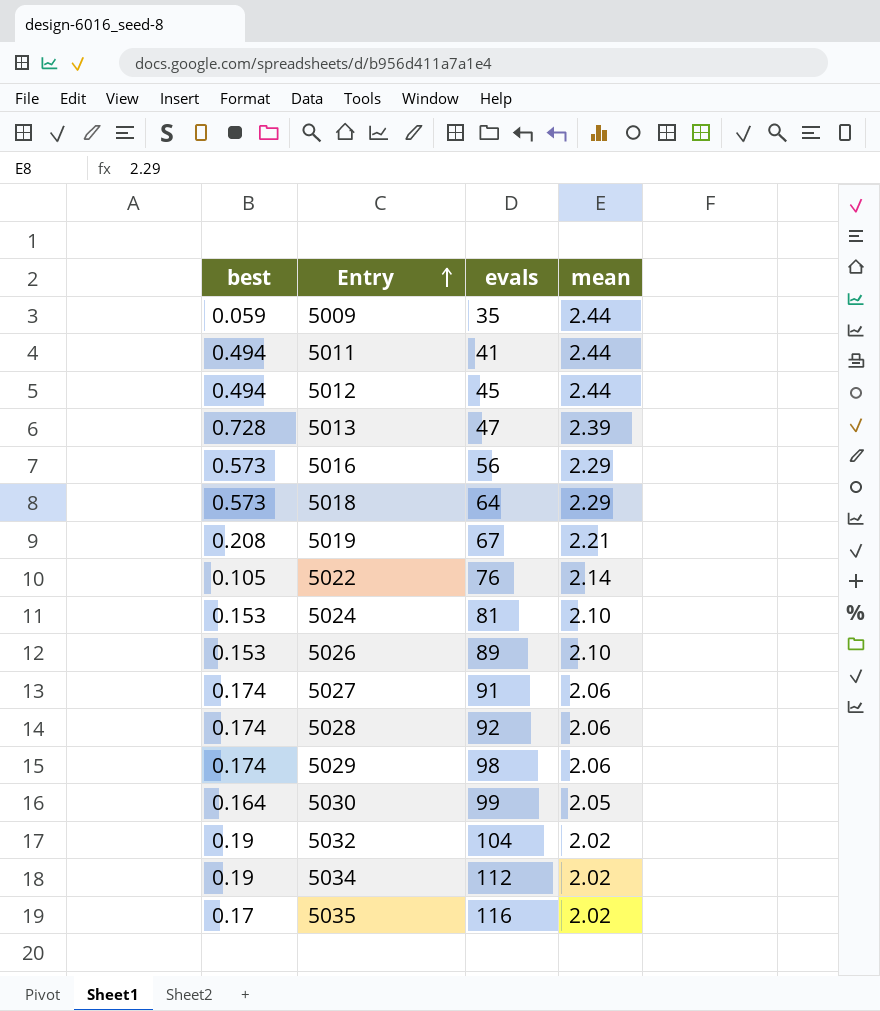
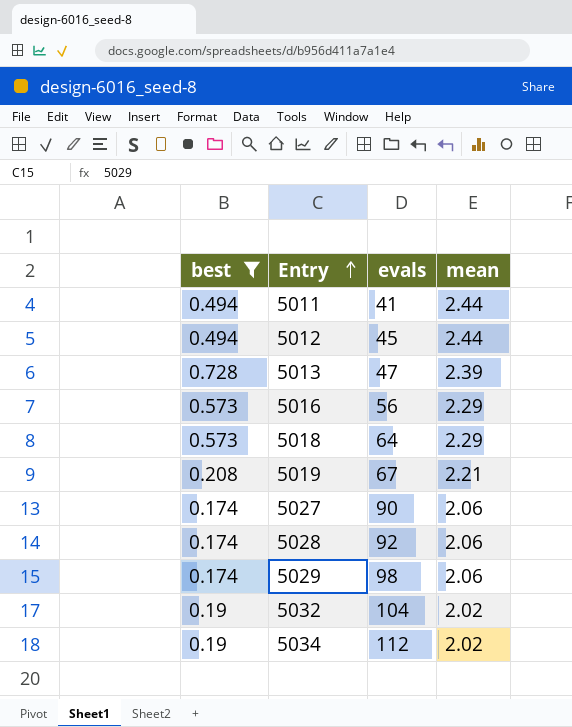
filter: none -> best >= 0.174
5027 | evals: 91 -> 90

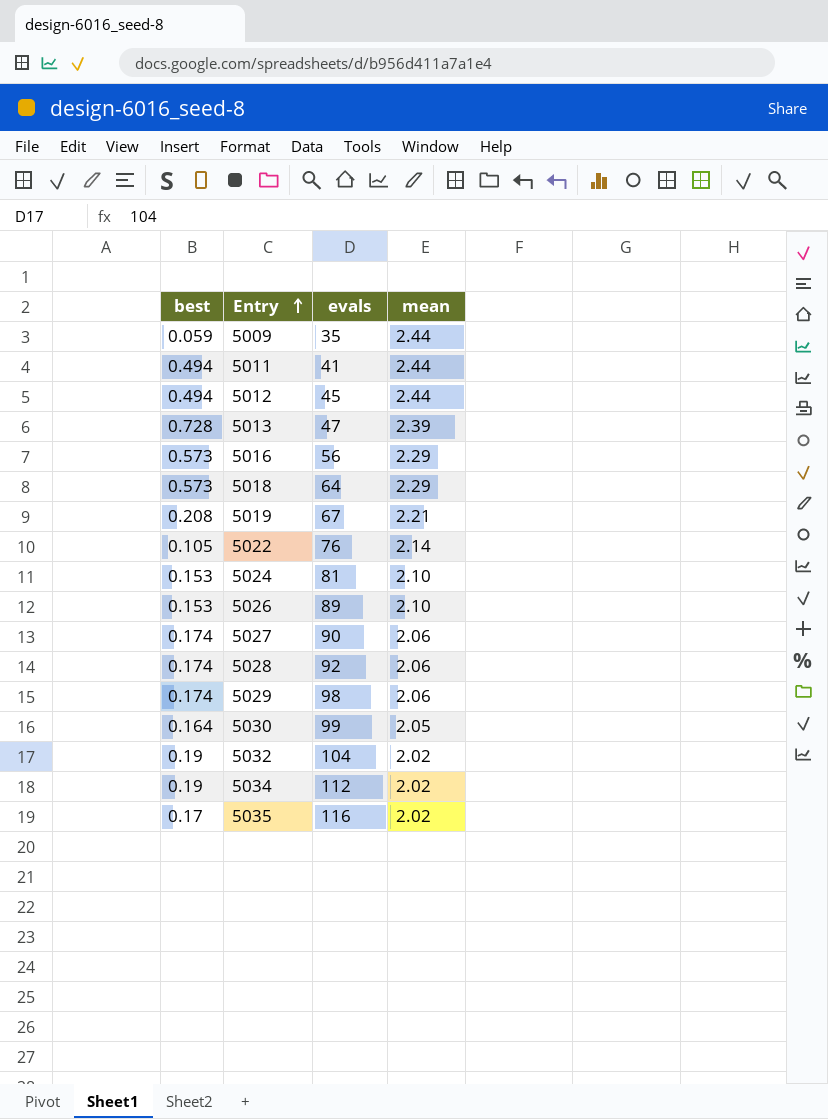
filter: best >= 0.174 -> none

